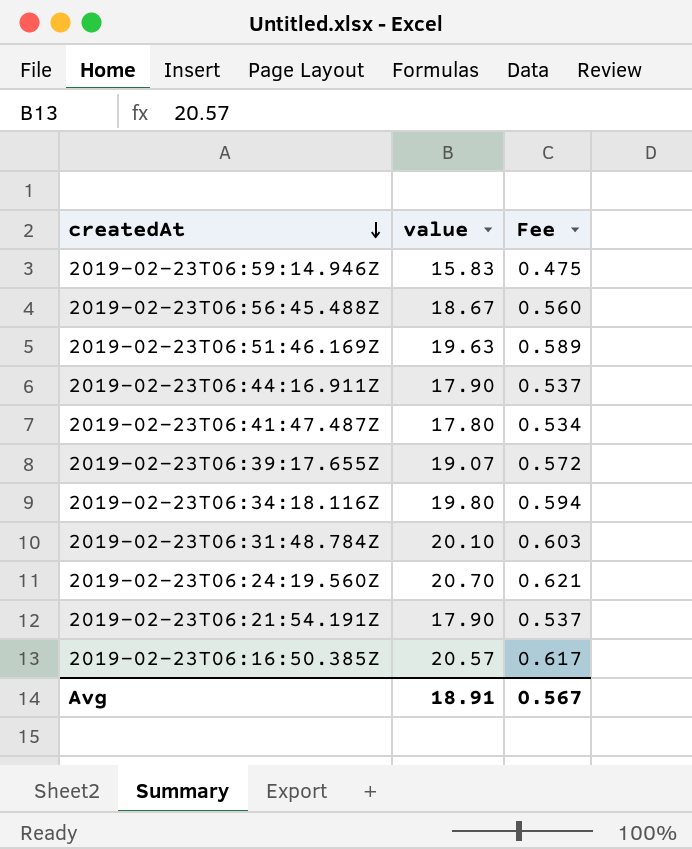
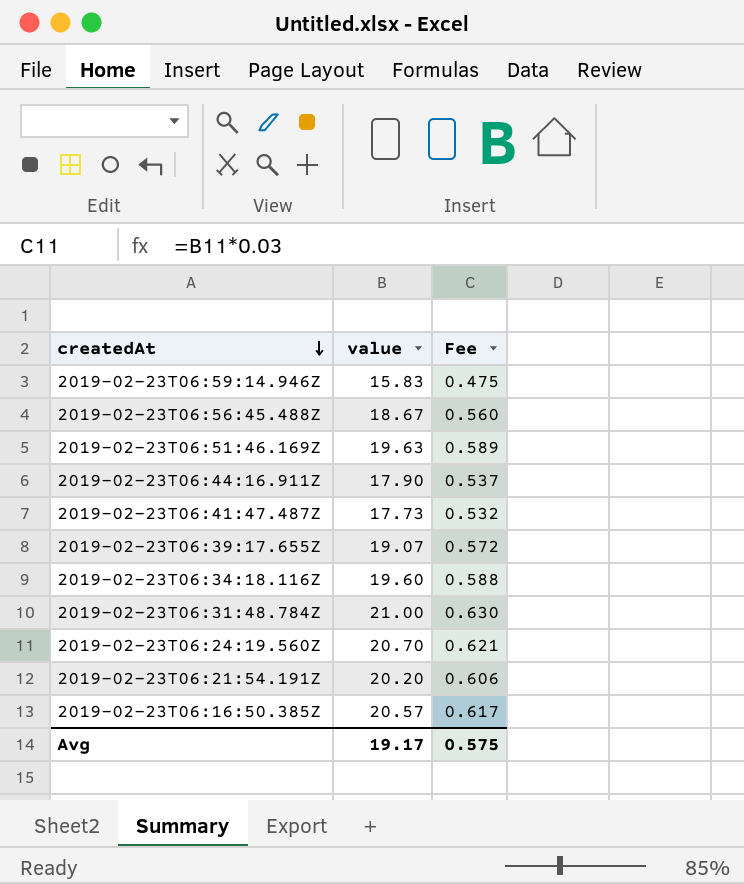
2019-02-23T06:41:47.487Z | value: 17.80 -> 17.73
2019-02-23T06:41:47.487Z | Fee: 0.534 -> 0.532
2019-02-23T06:34:18.116Z | value: 19.80 -> 19.60
2019-02-23T06:34:18.116Z | Fee: 0.594 -> 0.588
2019-02-23T06:31:48.784Z | value: 20.10 -> 21.00
2019-02-23T06:31:48.784Z | Fee: 0.603 -> 0.630
2019-02-23T06:21:54.191Z | value: 17.90 -> 20.20
2019-02-23T06:21:54.191Z | Fee: 0.537 -> 0.606
Avg | value: 18.91 -> 19.17
Avg | Fee: 0.567 -> 0.575

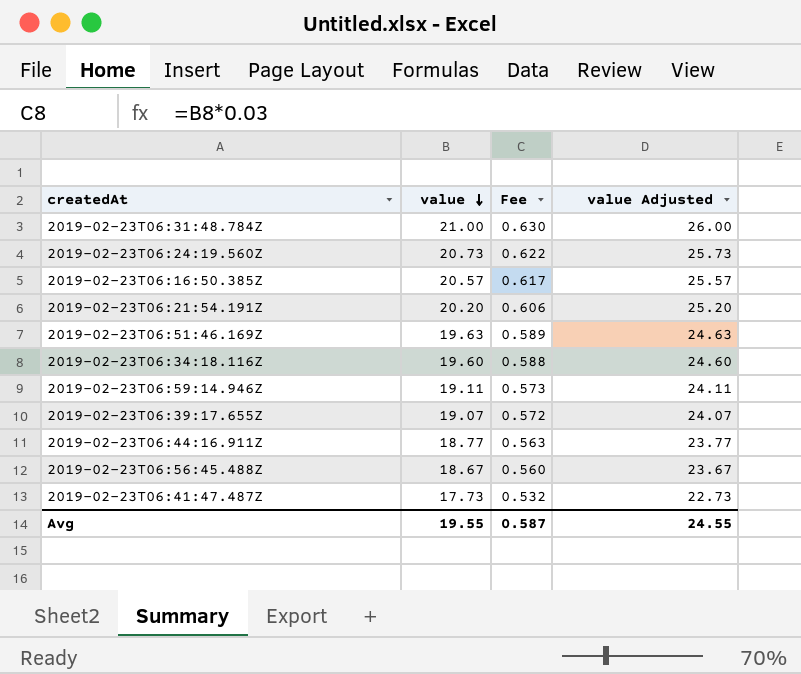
row order: createdAt descending -> value descending
column value Adjusted | formula: none -> [value] + 5
2019-02-23T06:24:19.560Z | value: 20.70 -> 20.73
2019-02-23T06:24:19.560Z | Fee: 0.621 -> 0.622
2019-02-23T06:59:14.946Z | value: 15.83 -> 19.11
2019-02-23T06:59:14.946Z | Fee: 0.475 -> 0.573
2019-02-23T06:44:16.911Z | value: 17.90 -> 18.77
2019-02-23T06:44:16.911Z | Fee: 0.537 -> 0.563
Avg | value: 19.17 -> 19.55
Avg | Fee: 0.575 -> 0.587

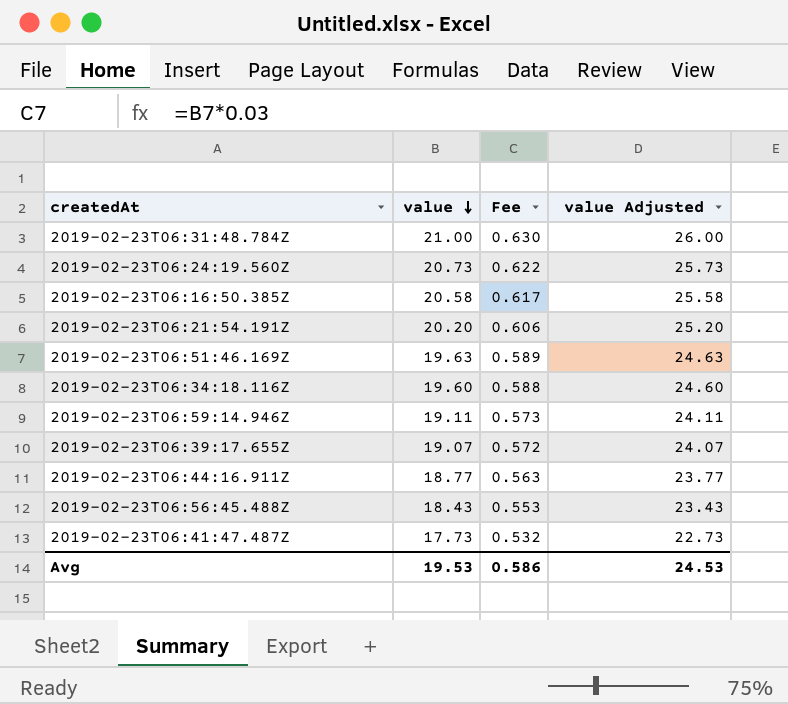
2019-02-23T06:16:50.385Z | value: 20.57 -> 20.58
2019-02-23T06:16:50.385Z | value Adjusted: 25.57 -> 25.58
2019-02-23T06:56:45.488Z | value: 18.67 -> 18.43
2019-02-23T06:56:45.488Z | Fee: 0.560 -> 0.553
2019-02-23T06:56:45.488Z | value Adjusted: 23.67 -> 23.43
Avg | value: 19.55 -> 19.53
Avg | Fee: 0.587 -> 0.586
Avg | value Adjusted: 24.55 -> 24.53

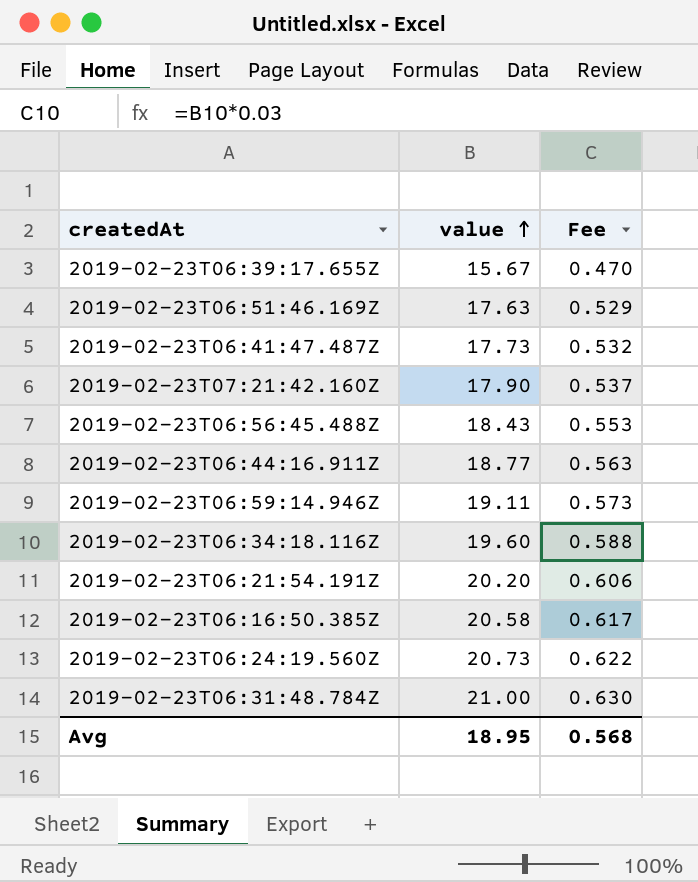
row order: value descending -> value ascending
column value Adjusted | formula: [value] + 5 -> none
2019-02-23T06:39:17.655Z | value: 19.07 -> 15.67
2019-02-23T06:39:17.655Z | Fee: 0.572 -> 0.470
2019-02-23T06:51:46.169Z | value: 19.63 -> 17.63
2019-02-23T06:51:46.169Z | Fee: 0.589 -> 0.529
row 2019-02-23T07:21:42.160Z: none -> 17.90 | 0.537
Avg | value: 19.53 -> 18.95
Avg | Fee: 0.586 -> 0.568

